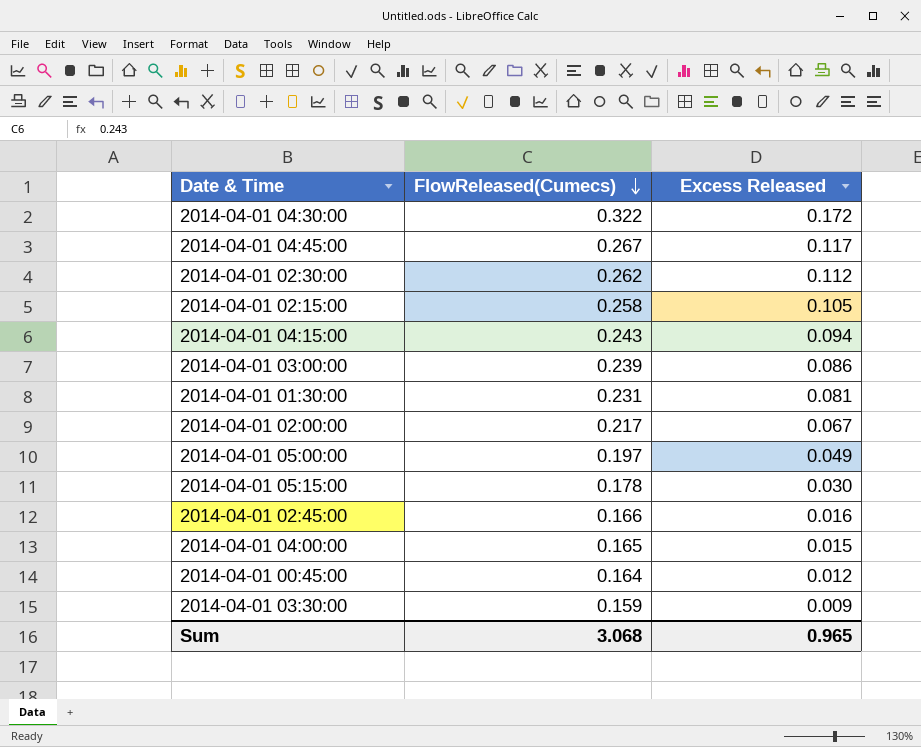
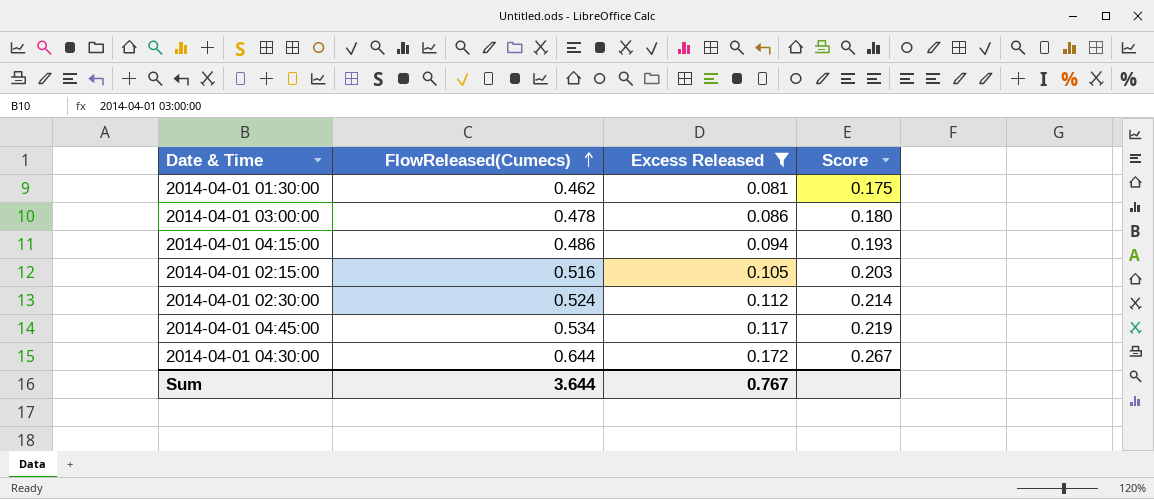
filter: none -> Excess Released >= 0.081
row order: FlowReleased(Cumecs) descending -> FlowReleased(Cumecs) ascending
column Score | formula: none -> [Excess Released] / [FlowReleased(Cumecs)]
2014-04-01 01:30:00 | FlowReleased(Cumecs): 0.231 -> 0.462
2014-04-01 03:00:00 | FlowReleased(Cumecs): 0.239 -> 0.478
2014-04-01 04:15:00 | FlowReleased(Cumecs): 0.243 -> 0.486
2014-04-01 02:15:00 | FlowReleased(Cumecs): 0.258 -> 0.516
2014-04-01 02:30:00 | FlowReleased(Cumecs): 0.262 -> 0.524
2014-04-01 04:45:00 | FlowReleased(Cumecs): 0.267 -> 0.534
2014-04-01 04:30:00 | FlowReleased(Cumecs): 0.322 -> 0.644
Sum | FlowReleased(Cumecs): 3.068 -> 3.644
Sum | Excess Released: 0.965 -> 0.767

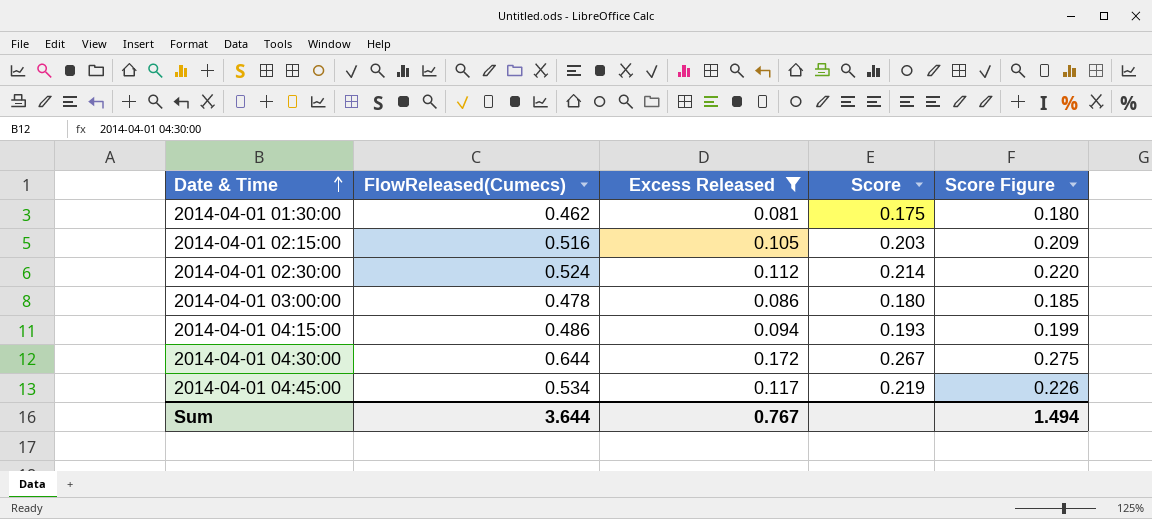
row order: FlowReleased(Cumecs) ascending -> Date & Time ascending
column Score Figure | formula: none -> [Score] * 1.03

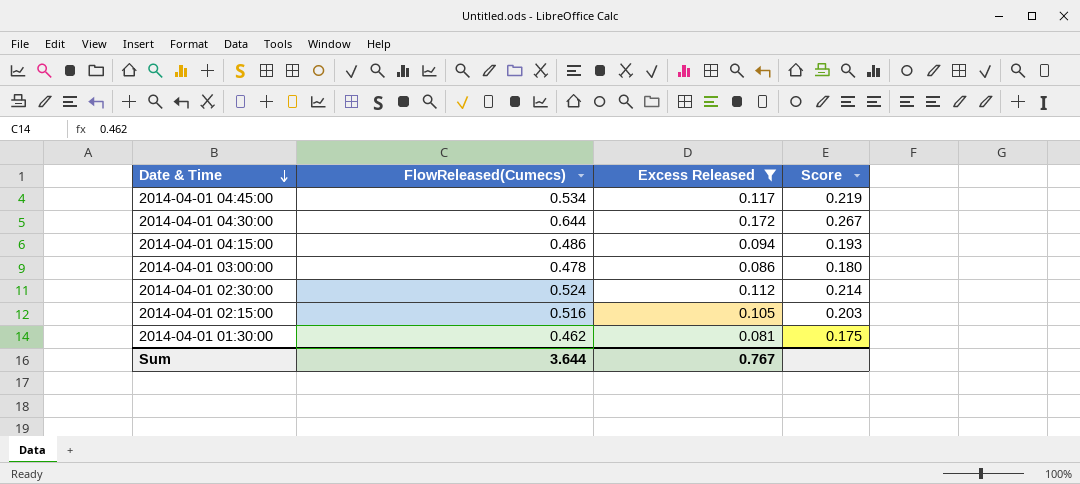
row order: Date & Time ascending -> Date & Time descending
column Score Figure | formula: [Score] * 1.03 -> none

